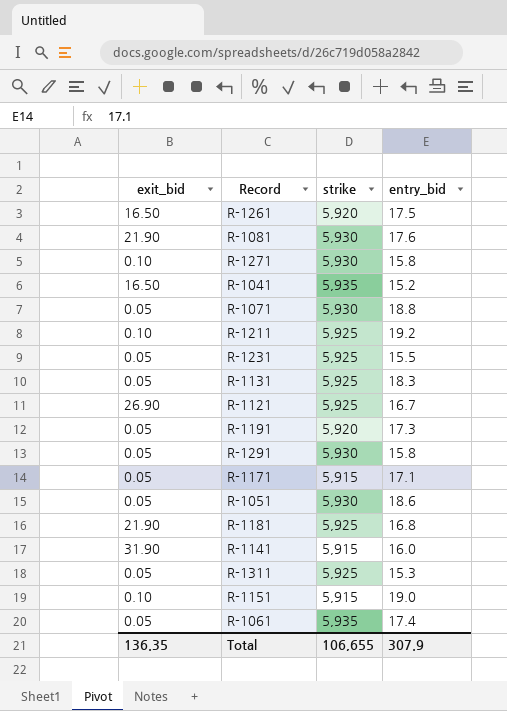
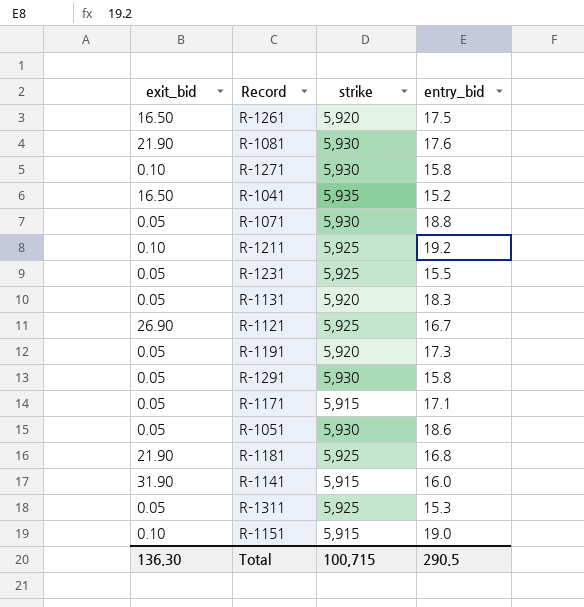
row R-1061: 0.05 | 5,935 | 17.4 -> none
R-1131 | strike: 5,925 -> 5,920
Total | exit_bid: 136.35 -> 136.30
Total | strike: 106,655 -> 100,715
Total | entry_bid: 307.9 -> 290.5

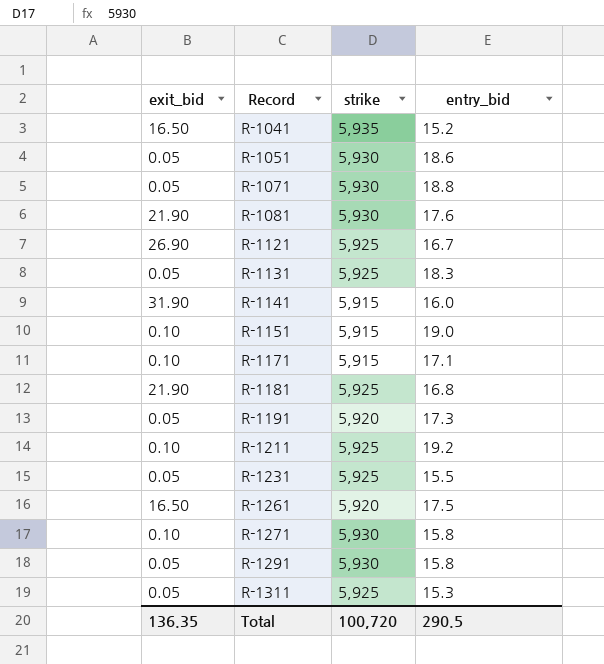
row order: none -> Record ascending
R-1131 | strike: 5,920 -> 5,925
R-1171 | exit_bid: 0.05 -> 0.10
Total | exit_bid: 136.30 -> 136.35
Total | strike: 100,715 -> 100,720

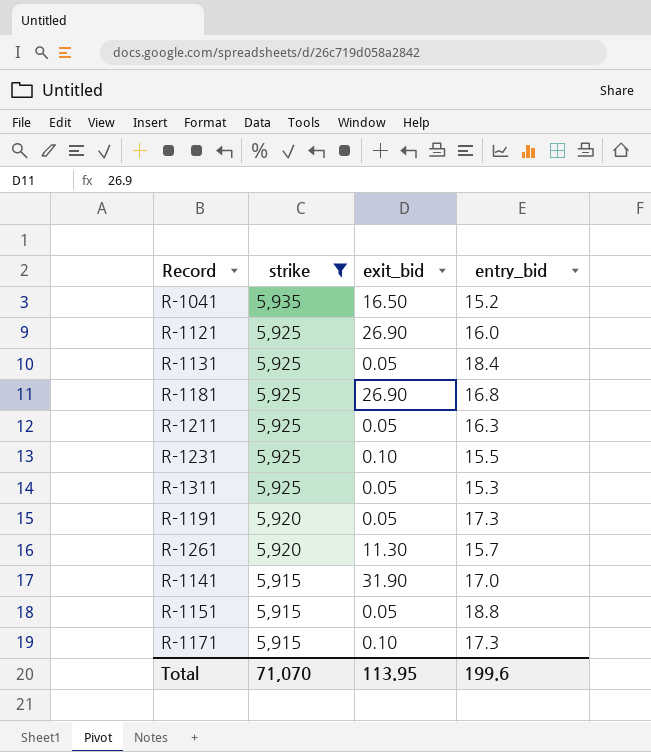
filter: none -> strike != 5,930
row order: Record ascending -> strike descending
column exit_bid | position: 1 -> 3
R-1121 | entry_bid: 16.7 -> 16.0
R-1131 | entry_bid: 18.3 -> 18.4
R-1181 | exit_bid: 21.90 -> 26.90
R-1211 | exit_bid: 0.10 -> 0.05
R-1211 | entry_bid: 19.2 -> 16.3
R-1231 | exit_bid: 0.05 -> 0.10
R-1261 | exit_bid: 16.50 -> 11.30
R-1261 | entry_bid: 17.5 -> 15.7
R-1141 | entry_bid: 16.0 -> 17.0
R-1151 | exit_bid: 0.10 -> 0.05
R-1151 | entry_bid: 19.0 -> 18.8
R-1171 | entry_bid: 17.1 -> 17.3
Total | strike: 100,720 -> 71,070
Total | exit_bid: 136.35 -> 113.95
Total | entry_bid: 290.5 -> 199.6

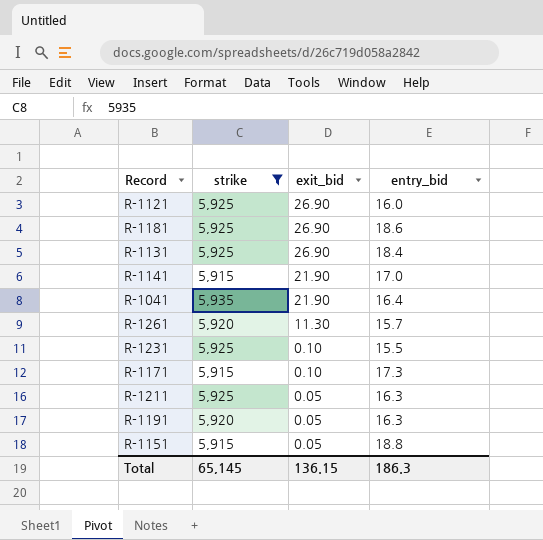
row order: strike descending -> exit_bid descending
row R-1311: 5,925 | 0.05 | 15.3 -> none
R-1181 | entry_bid: 16.8 -> 18.6
R-1131 | exit_bid: 0.05 -> 26.90
R-1141 | exit_bid: 31.90 -> 21.90
R-1041 | exit_bid: 16.50 -> 21.90
R-1041 | entry_bid: 15.2 -> 16.4
R-1191 | entry_bid: 17.3 -> 16.3
Total | strike: 71,070 -> 65,145
Total | exit_bid: 113.95 -> 136.15
Total | entry_bid: 199.6 -> 186.3

